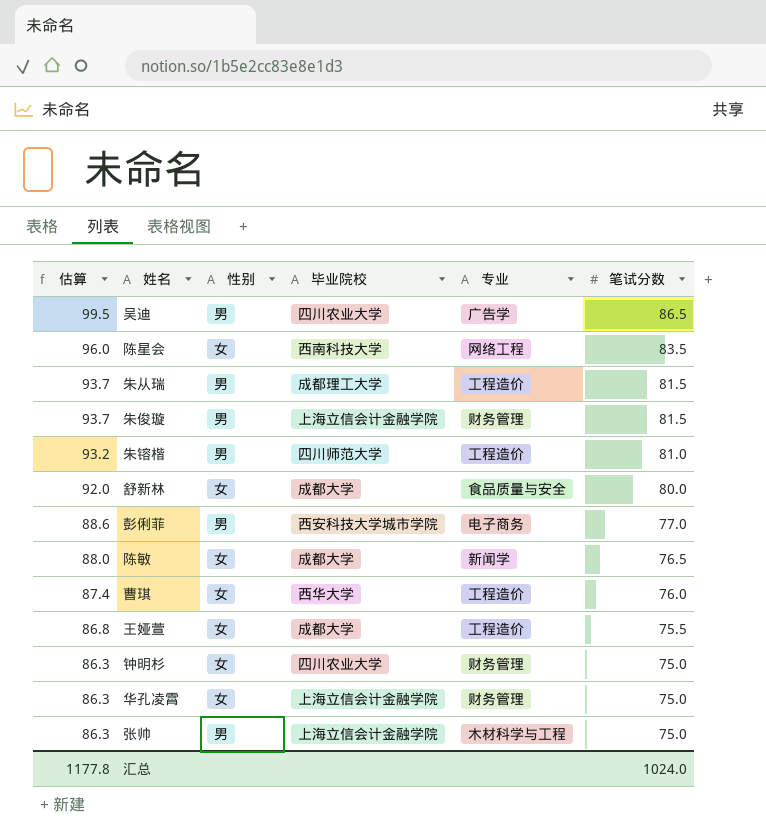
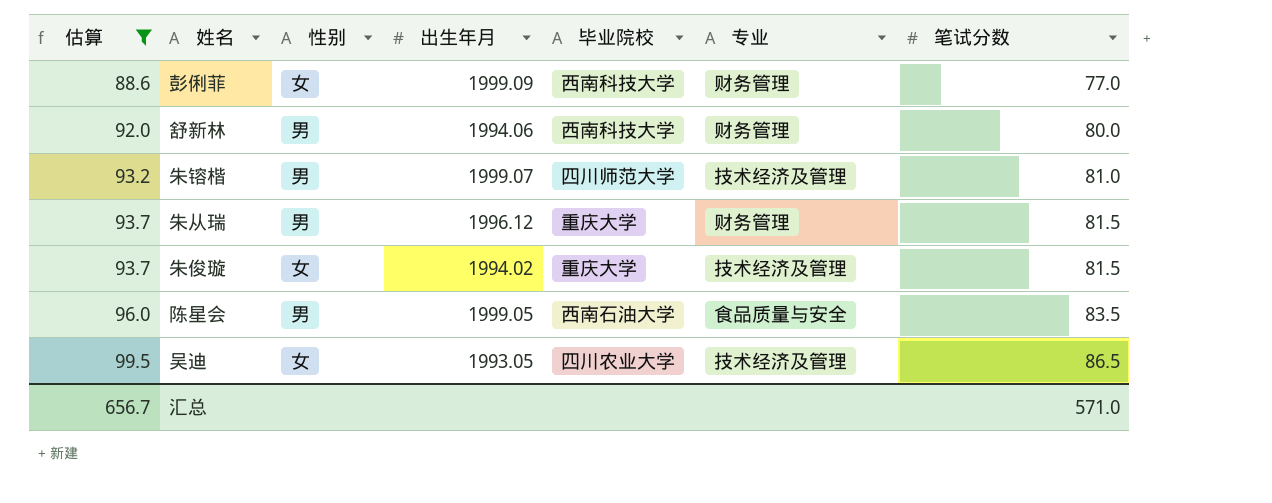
filter: none -> 估算 >= 88.6
row order: 估算 descending -> 估算 ascending
column 出生年月 | position: none -> 4
彭俐菲 | 性别: 男 -> 女
彭俐菲 | 毕业院校: 西安科技大学城市学院 -> 西南科技大学
彭俐菲 | 专业: 电子商务 -> 财务管理
舒新林 | 性别: 女 -> 男
舒新林 | 毕业院校: 成都大学 -> 西南科技大学
舒新林 | 专业: 食品质量与安全 -> 财务管理
朱镕楷 | 专业: 工程造价 -> 技术经济及管理
朱从瑞 | 毕业院校: 成都理工大学 -> 重庆大学
朱从瑞 | 专业: 工程造价 -> 财务管理
朱俊璇 | 性别: 男 -> 女
朱俊璇 | 毕业院校: 上海立信会计金融学院 -> 重庆大学
朱俊璇 | 专业: 财务管理 -> 技术经济及管理
陈星会 | 性别: 女 -> 男
陈星会 | 毕业院校: 西南科技大学 -> 西南石油大学
陈星会 | 专业: 网络工程 -> 食品质量与安全
吴迪 | 性别: 男 -> 女
吴迪 | 专业: 广告学 -> 技术经济及管理
汇总 | 估算: 1177.8 -> 656.7
汇总 | 笔试分数: 1024.0 -> 571.0

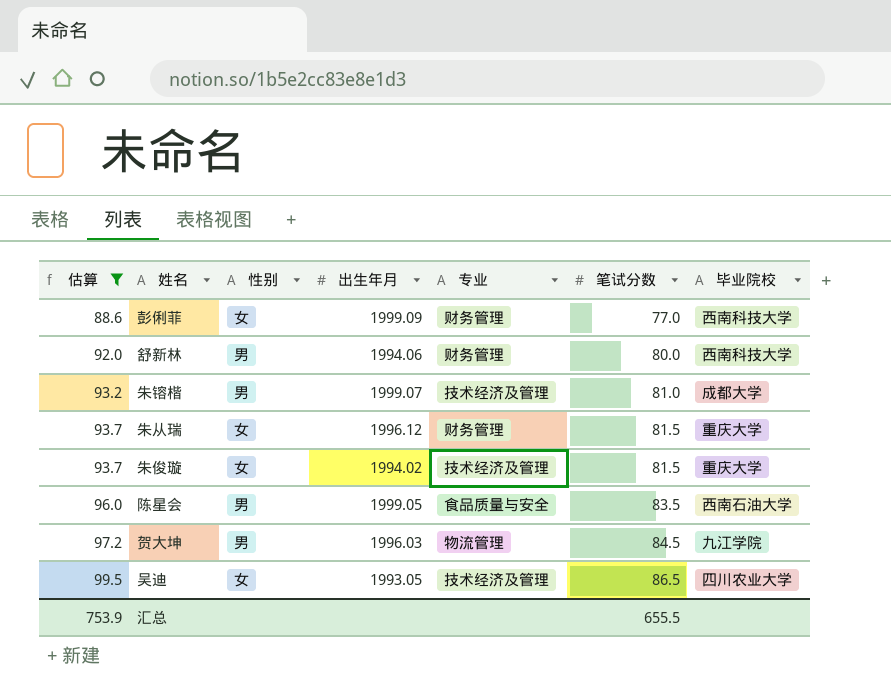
column 毕业院校 | position: 5 -> 7
朱镕楷 | 毕业院校: 四川师范大学 -> 成都大学
朱从瑞 | 性别: 男 -> 女
row 贺大坤: none -> 97.2 | 男 | 1996.03 | 物流管理 | 84.5 | 九江学院
汇总 | 估算: 656.7 -> 753.9
汇总 | 笔试分数: 571.0 -> 655.5

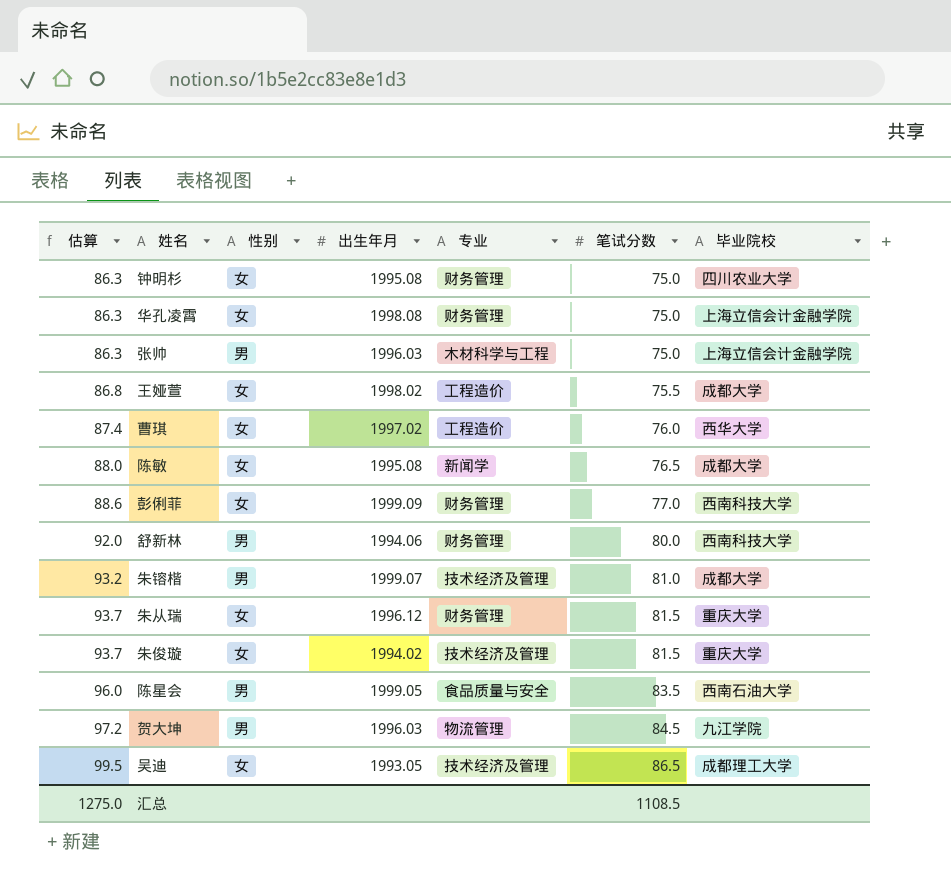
filter: 估算 >= 88.6 -> none
吴迪 | 毕业院校: 四川农业大学 -> 成都理工大学
汇总 | 估算: 753.9 -> 1275.0
汇总 | 笔试分数: 655.5 -> 1108.5

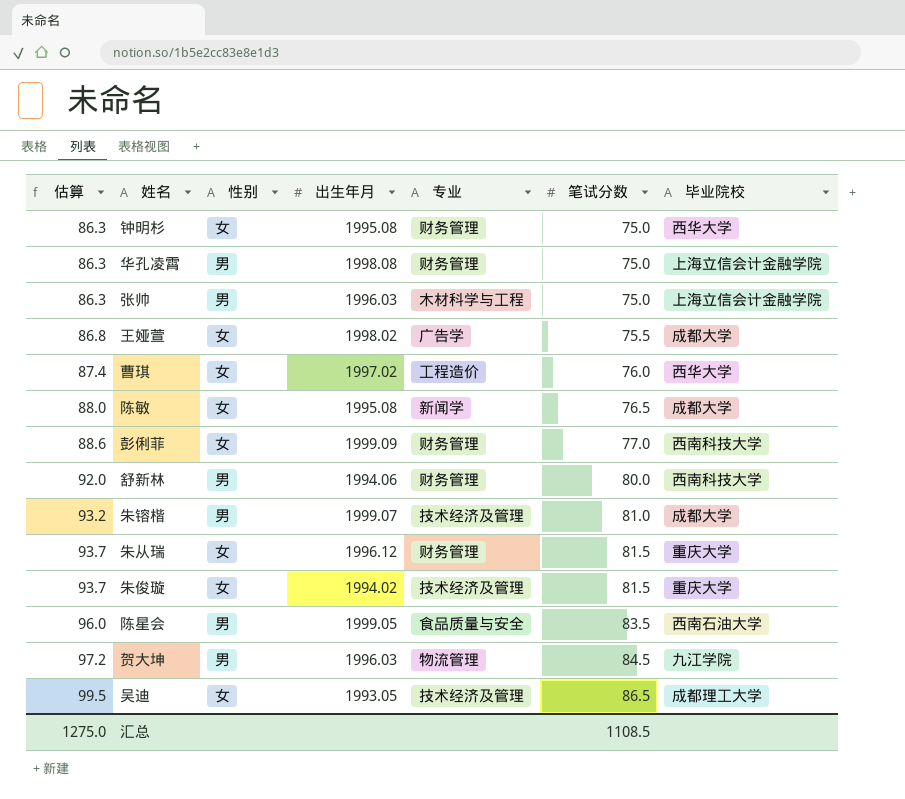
钟明杉 | 毕业院校: 四川农业大学 -> 西华大学
华孔凌霄 | 性别: 女 -> 男
王娅萱 | 专业: 工程造价 -> 广告学

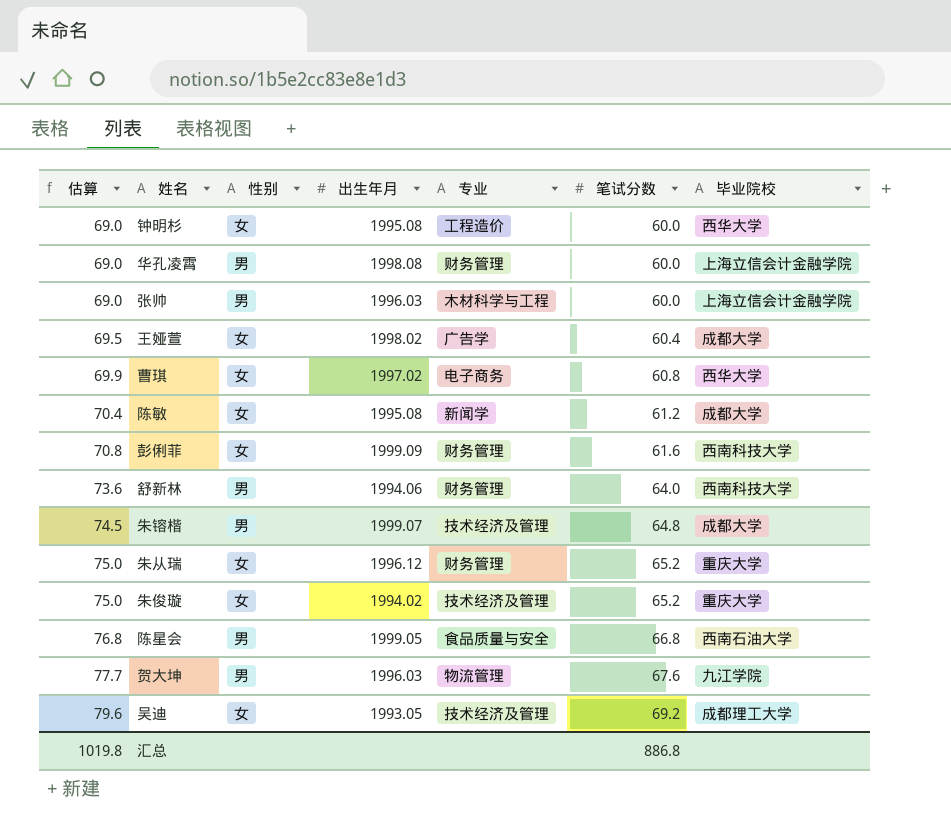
钟明杉 | 估算: 86.3 -> 69.0
钟明杉 | 专业: 财务管理 -> 工程造价
钟明杉 | 笔试分数: 75.0 -> 60.0
华孔凌霄 | 估算: 86.3 -> 69.0
华孔凌霄 | 笔试分数: 75.0 -> 60.0
张帅 | 估算: 86.3 -> 69.0
张帅 | 笔试分数: 75.0 -> 60.0
王娅萱 | 估算: 86.8 -> 69.5
王娅萱 | 笔试分数: 75.5 -> 60.4
曹琪 | 估算: 87.4 -> 69.9
曹琪 | 专业: 工程造价 -> 电子商务
曹琪 | 笔试分数: 76.0 -> 60.8
陈敏 | 估算: 88.0 -> 70.4
陈敏 | 笔试分数: 76.5 -> 61.2
彭俐菲 | 估算: 88.6 -> 70.8
彭俐菲 | 笔试分数: 77.0 -> 61.6
舒新林 | 估算: 92.0 -> 73.6
舒新林 | 笔试分数: 80.0 -> 64.0
朱镕楷 | 估算: 93.2 -> 74.5
朱镕楷 | 笔试分数: 81.0 -> 64.8
朱从瑞 | 估算: 93.7 -> 75.0
朱从瑞 | 笔试分数: 81.5 -> 65.2
朱俊璇 | 估算: 93.7 -> 75.0
朱俊璇 | 笔试分数: 81.5 -> 65.2
陈星会 | 估算: 96.0 -> 76.8
陈星会 | 笔试分数: 83.5 -> 66.8
贺大坤 | 估算: 97.2 -> 77.7
贺大坤 | 笔试分数: 84.5 -> 67.6
吴迪 | 估算: 99.5 -> 79.6
吴迪 | 笔试分数: 86.5 -> 69.2
汇总 | 估算: 1275.0 -> 1019.8
汇总 | 笔试分数: 1108.5 -> 886.8

